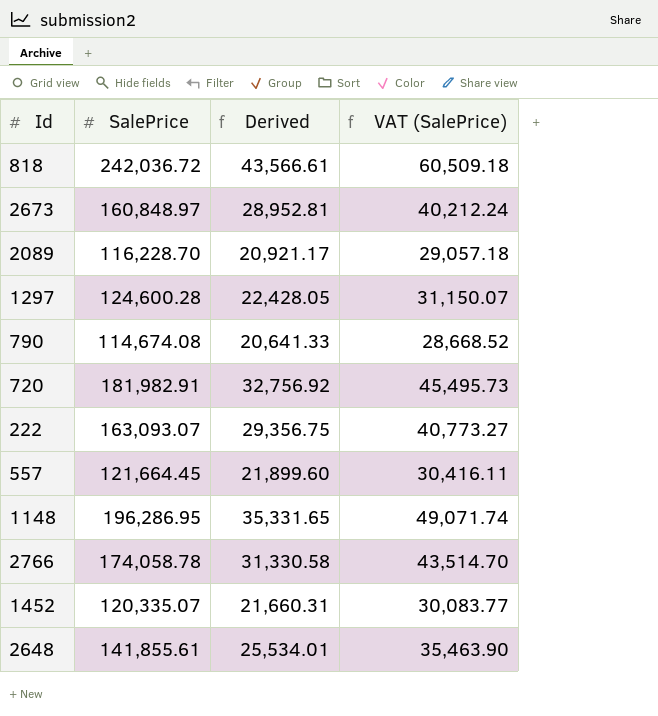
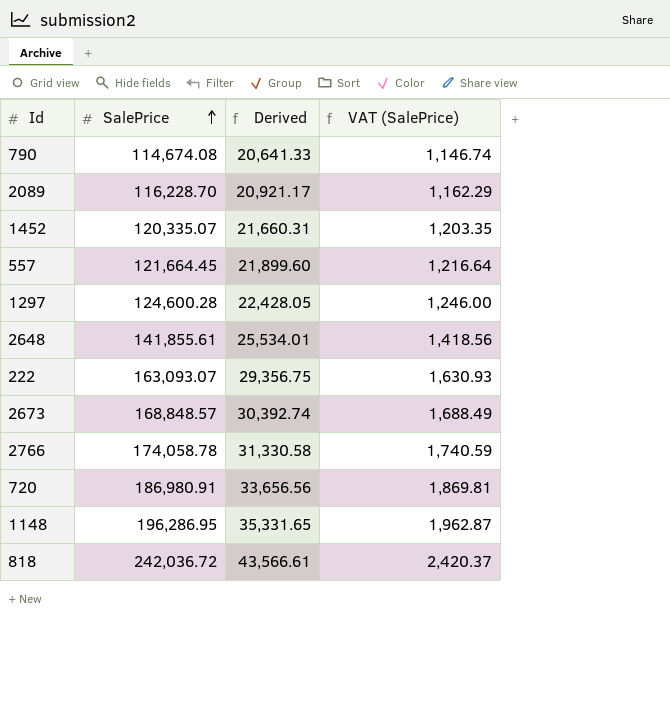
row order: none -> SalePrice ascending
column VAT (SalePrice) | formula: [SalePrice] * 0.25 -> [SalePrice] * 0.01
2673 | SalePrice: 160,848.97 -> 168,848.57
2673 | Derived: 28,952.81 -> 30,392.74
720 | SalePrice: 181,982.91 -> 186,980.91
720 | Derived: 32,756.92 -> 33,656.56

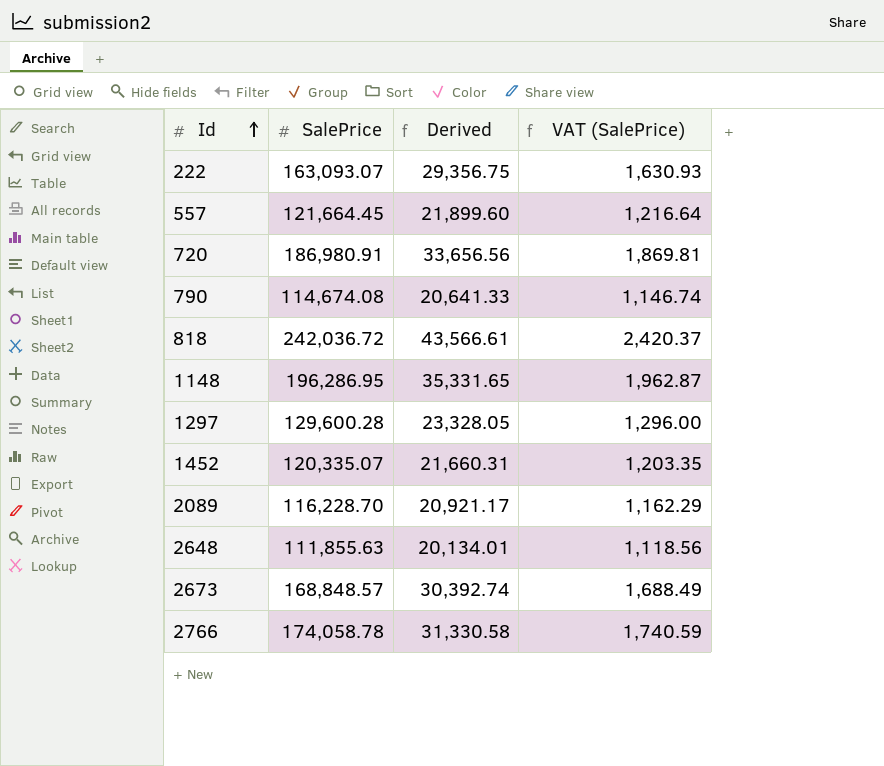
row order: SalePrice ascending -> Id ascending
1297 | SalePrice: 124,600.28 -> 129,600.28
1297 | Derived: 22,428.05 -> 23,328.05
1297 | VAT (SalePrice): 1,246.00 -> 1,296.00
2648 | SalePrice: 141,855.61 -> 111,855.63
2648 | Derived: 25,534.01 -> 20,134.01
2648 | VAT (SalePrice): 1,418.56 -> 1,118.56

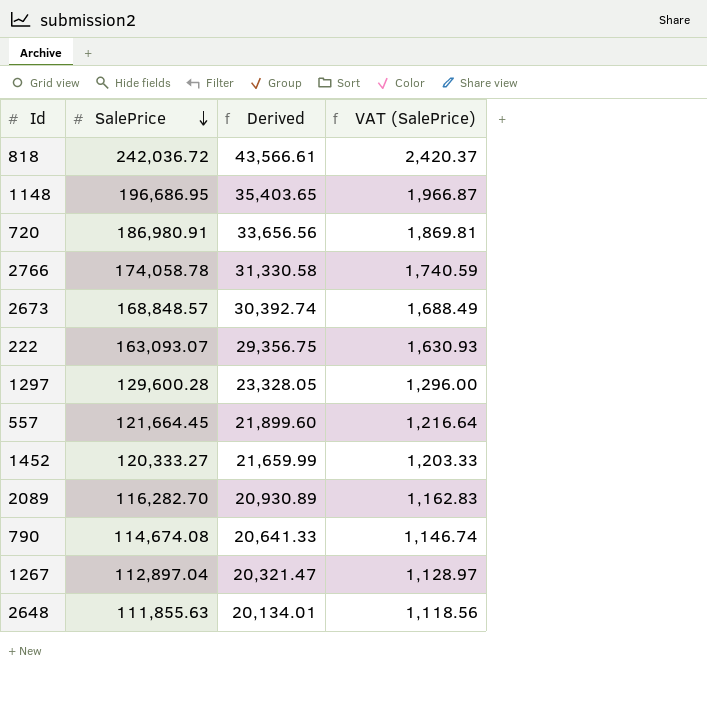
row order: Id ascending -> SalePrice descending
1148 | SalePrice: 196,286.95 -> 196,686.95
1148 | Derived: 35,331.65 -> 35,403.65
1148 | VAT (SalePrice): 1,962.87 -> 1,966.87
1452 | SalePrice: 120,335.07 -> 120,333.27
1452 | Derived: 21,660.31 -> 21,659.99
1452 | VAT (SalePrice): 1,203.35 -> 1,203.33
2089 | SalePrice: 116,228.70 -> 116,282.70
2089 | Derived: 20,921.17 -> 20,930.89
2089 | VAT (SalePrice): 1,162.29 -> 1,162.83
row 1267: none -> 112,897.04 | 20,321.47 | 1,128.97

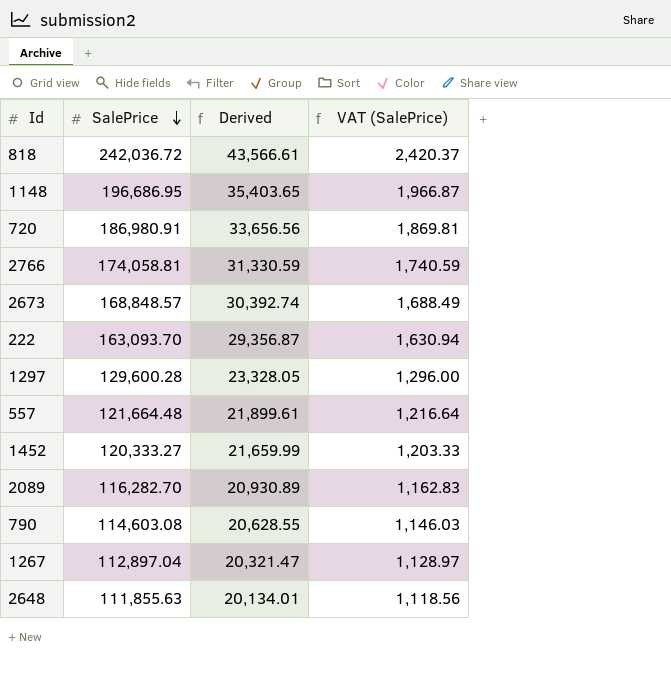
2766 | SalePrice: 174,058.78 -> 174,058.81
2766 | Derived: 31,330.58 -> 31,330.59
222 | SalePrice: 163,093.07 -> 163,093.70
222 | Derived: 29,356.75 -> 29,356.87
222 | VAT (SalePrice): 1,630.93 -> 1,630.94
557 | SalePrice: 121,664.45 -> 121,664.48
557 | Derived: 21,899.60 -> 21,899.61
790 | SalePrice: 114,674.08 -> 114,603.08
790 | Derived: 20,641.33 -> 20,628.55
790 | VAT (SalePrice): 1,146.74 -> 1,146.03

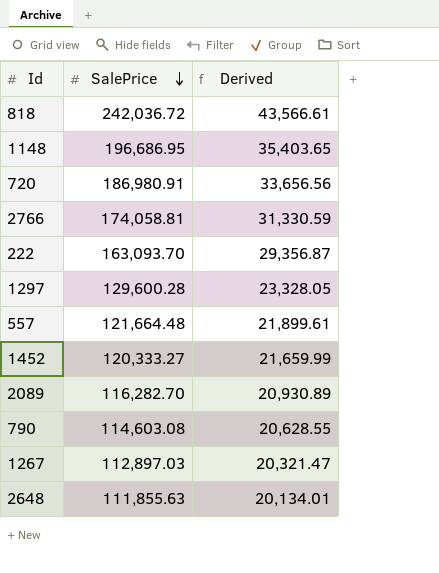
column VAT (SalePrice) | formula: [SalePrice] * 0.01 -> none
row 2673: 168,848.57 | 30,392.74 | 1,688.49 -> none
1267 | SalePrice: 112,897.04 -> 112,897.03

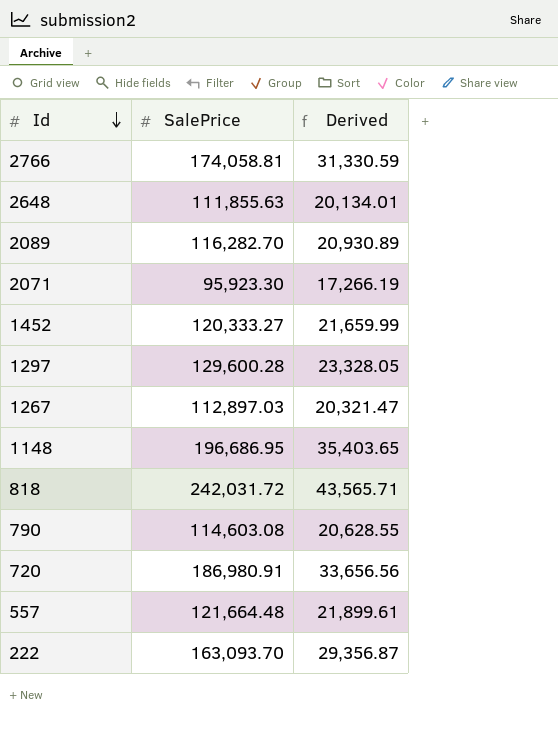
row order: SalePrice descending -> Id descending
row 2071: none -> 95,923.30 | 17,266.19
818 | SalePrice: 242,036.72 -> 242,031.72
818 | Derived: 43,566.61 -> 43,565.71

